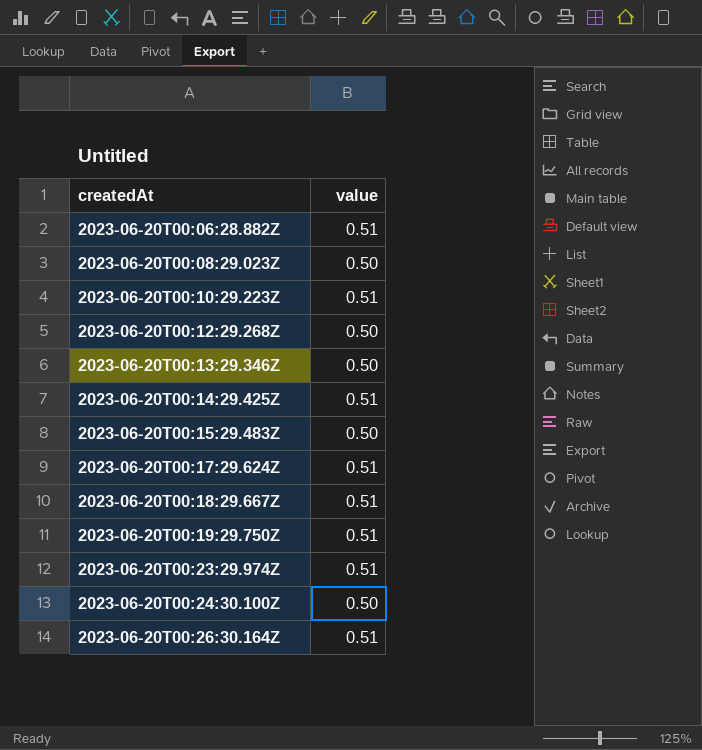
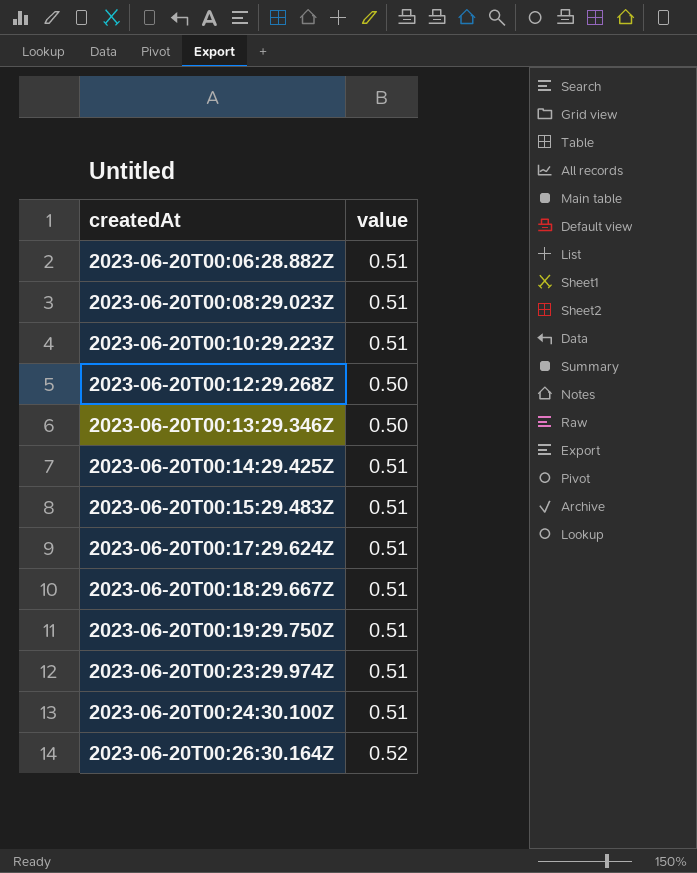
2023-06-20T00:08:29.023Z | value: 0.50 -> 0.51
2023-06-20T00:15:29.483Z | value: 0.50 -> 0.51
2023-06-20T00:24:30.100Z | value: 0.50 -> 0.51
2023-06-20T00:26:30.164Z | value: 0.51 -> 0.52

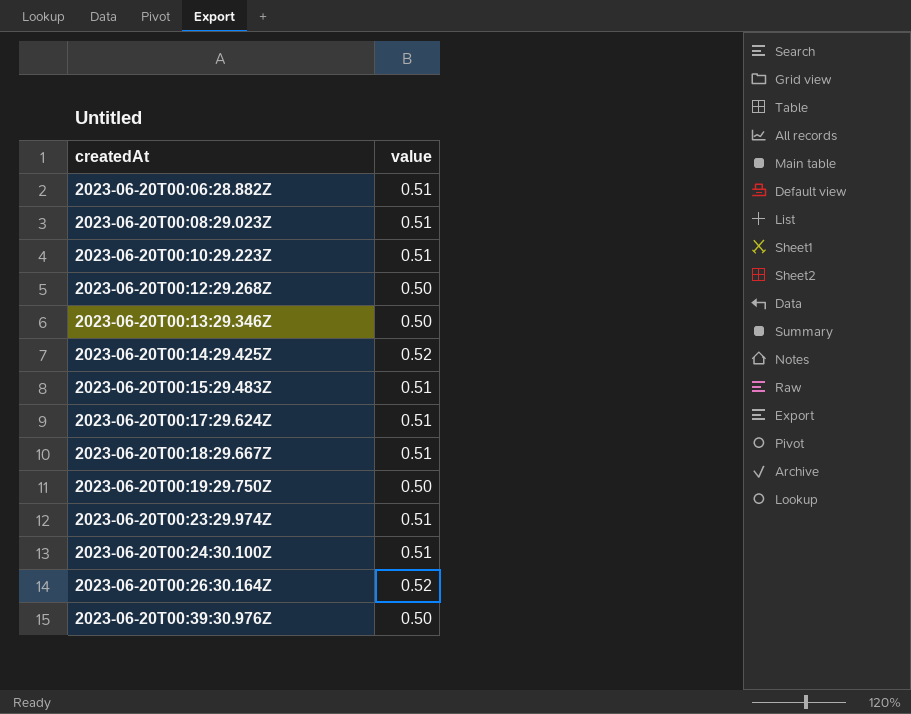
2023-06-20T00:14:29.425Z | value: 0.51 -> 0.52
2023-06-20T00:19:29.750Z | value: 0.51 -> 0.50
row 2023-06-20T00:39:30.976Z: none -> 0.50

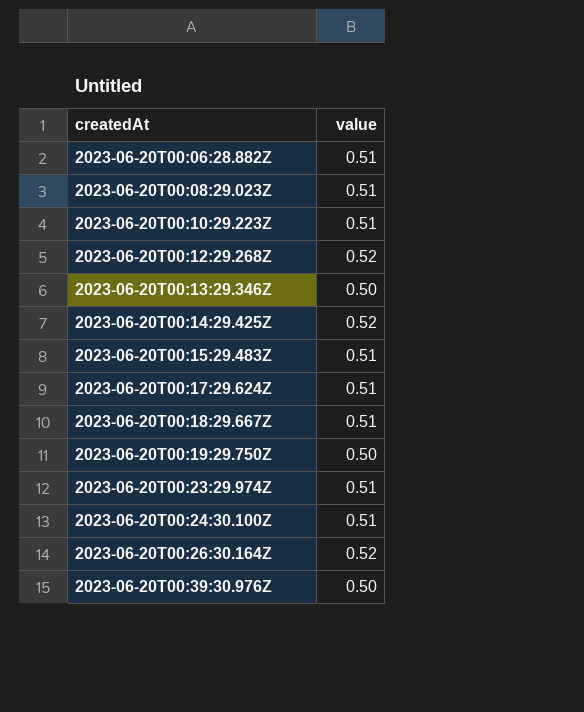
2023-06-20T00:12:29.268Z | value: 0.50 -> 0.52

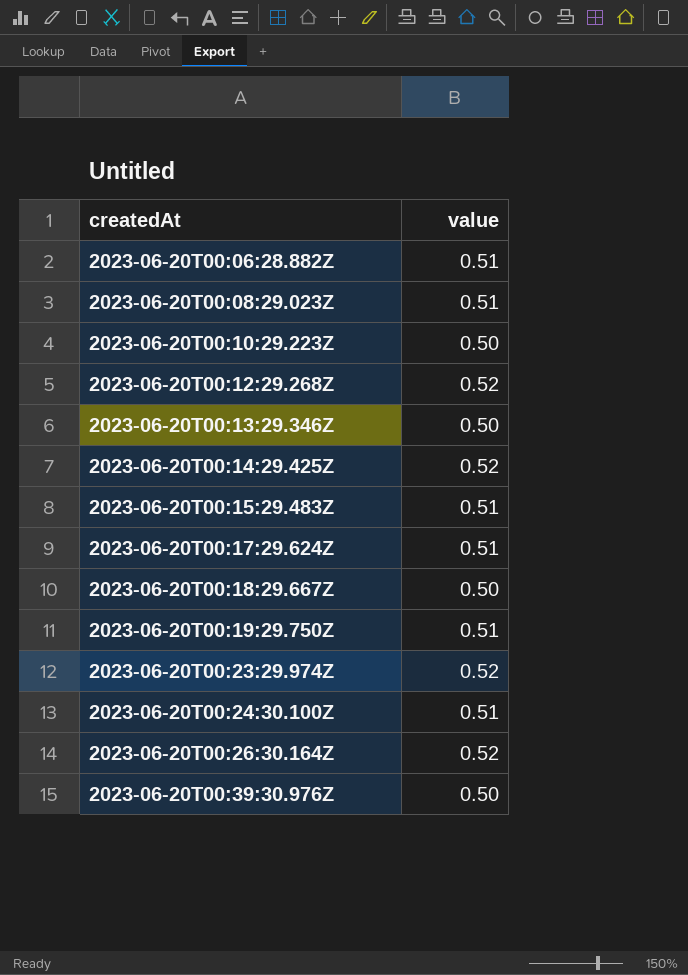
2023-06-20T00:10:29.223Z | value: 0.51 -> 0.50
2023-06-20T00:18:29.667Z | value: 0.51 -> 0.50
2023-06-20T00:19:29.750Z | value: 0.50 -> 0.51
2023-06-20T00:23:29.974Z | value: 0.51 -> 0.52

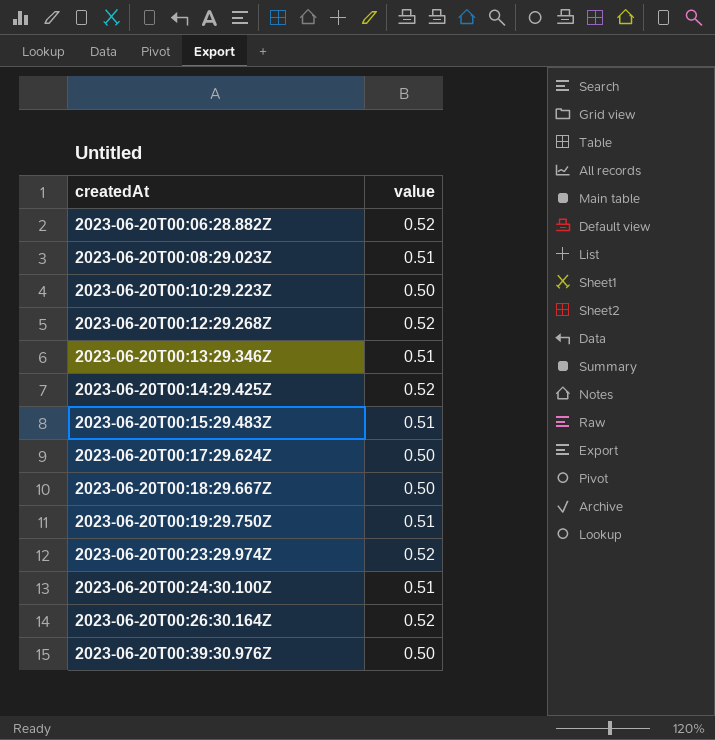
2023-06-20T00:06:28.882Z | value: 0.51 -> 0.52
2023-06-20T00:13:29.346Z | value: 0.50 -> 0.51
2023-06-20T00:17:29.624Z | value: 0.51 -> 0.50

